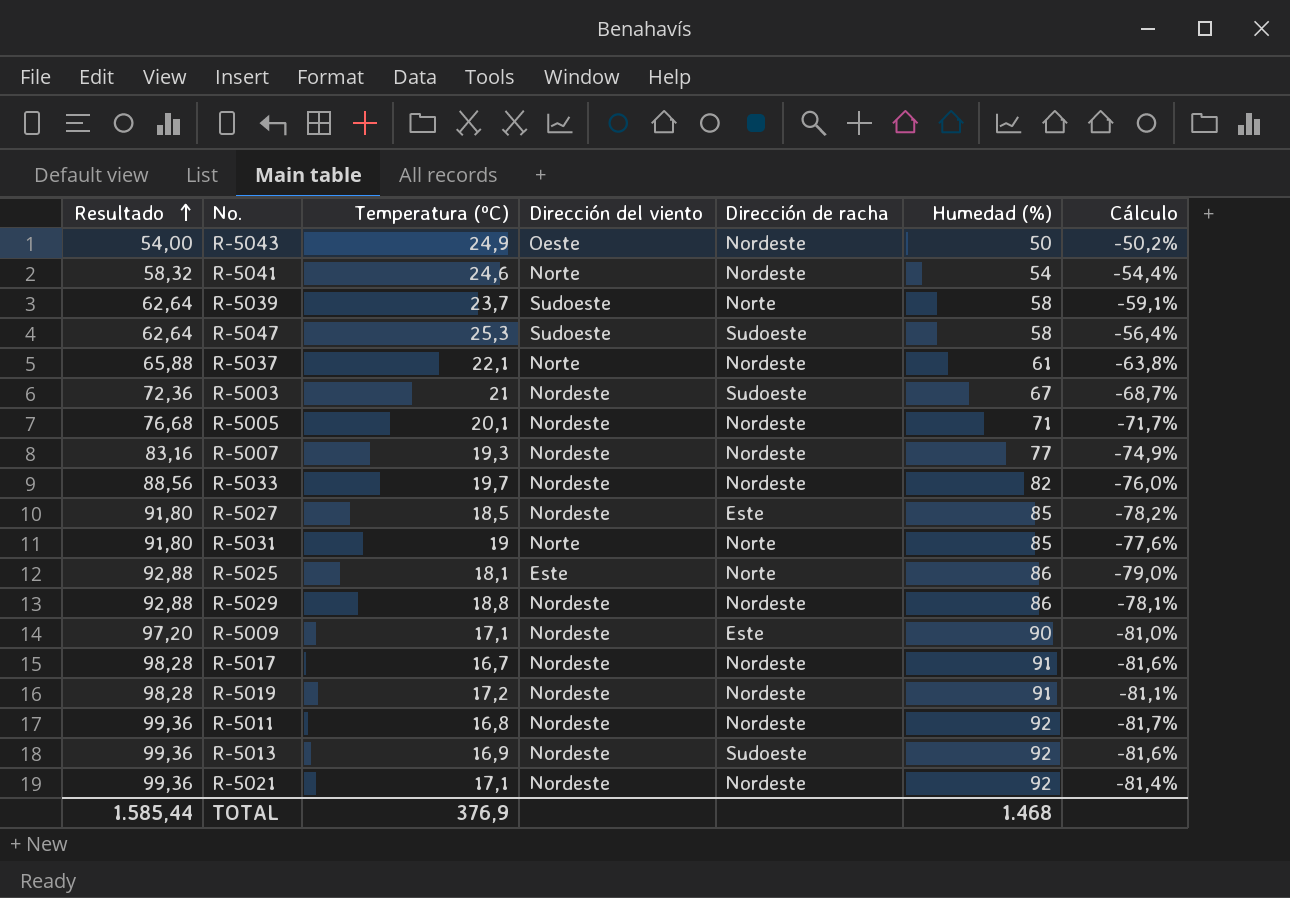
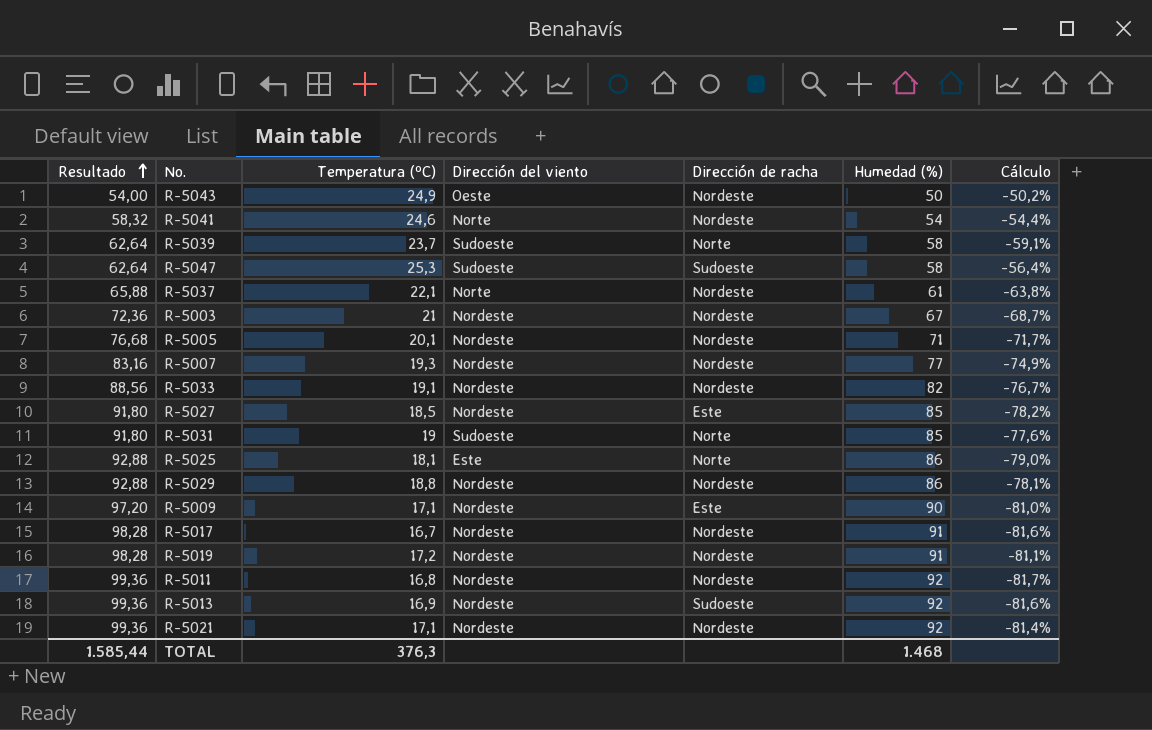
R-5003 | Dirección de racha: Sudoeste -> Nordeste
R-5033 | Temperatura (ºC): 19,7 -> 19,1
R-5033 | Cálculo: -76,0% -> -76,7%
R-5031 | Dirección del viento: Norte -> Sudoeste
TOTAL | Temperatura (ºC): 376,9 -> 376,3

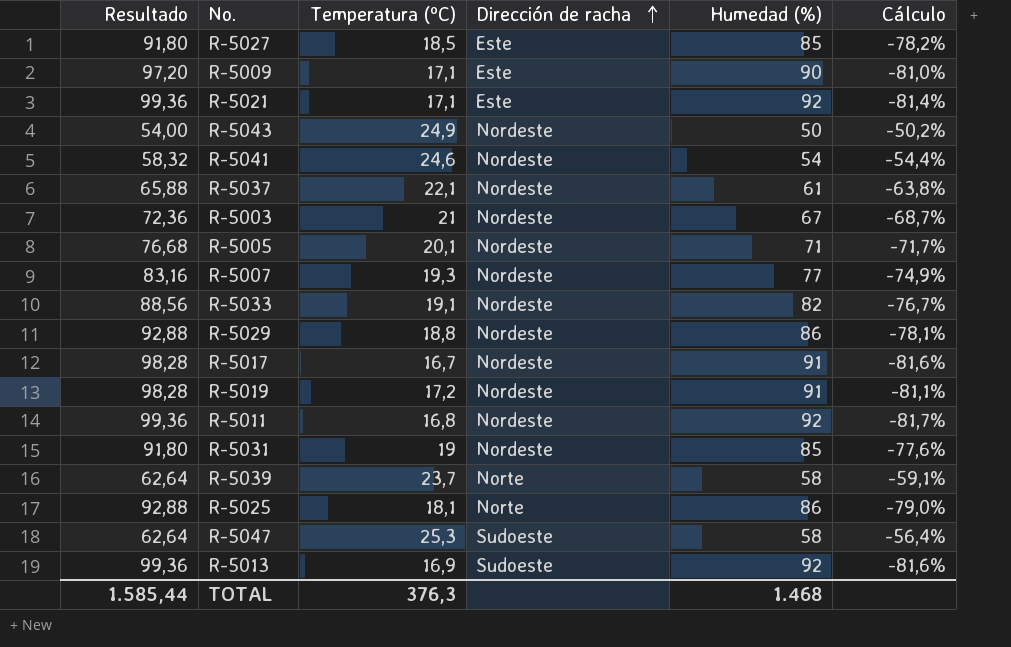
row order: Resultado ascending -> Dirección de racha ascending
column Dirección del viento | position: 4 -> none
R-5021 | Dirección de racha: Nordeste -> Este
R-5031 | Dirección de racha: Norte -> Nordeste

